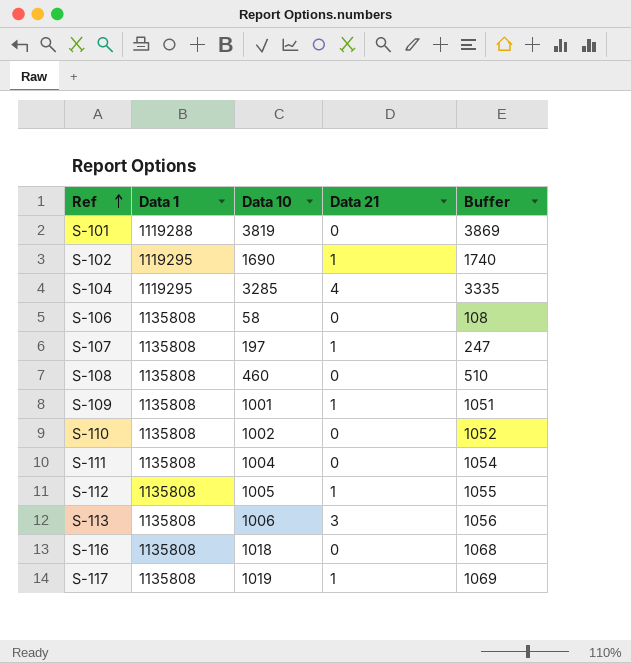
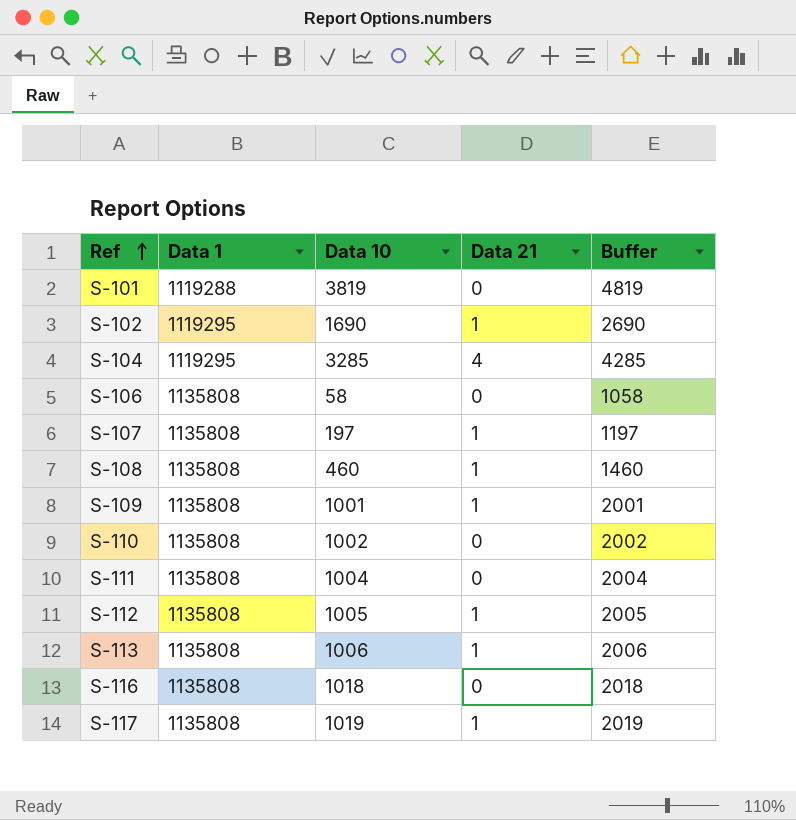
column Buffer | formula: [Data 10] + 50 -> [Data 10] + 1000
S-108 | Data 21: 0 -> 1
S-113 | Data 21: 3 -> 1

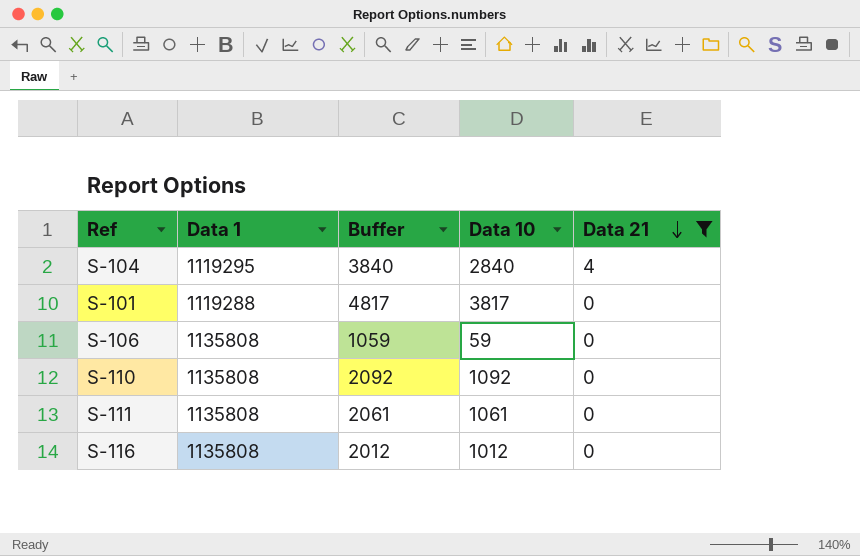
filter: none -> Data 21 != 1
row order: Ref ascending -> Data 21 descending
column Buffer | position: 5 -> 3
S-104 | Buffer: 4285 -> 3840
S-104 | Data 10: 3285 -> 2840
S-101 | Buffer: 4819 -> 4817
S-101 | Data 10: 3819 -> 3817
S-106 | Buffer: 1058 -> 1059
S-106 | Data 10: 58 -> 59
S-110 | Buffer: 2002 -> 2092
S-110 | Data 10: 1002 -> 1092
S-111 | Buffer: 2004 -> 2061
S-111 | Data 10: 1004 -> 1061
S-116 | Buffer: 2018 -> 2012
S-116 | Data 10: 1018 -> 1012

